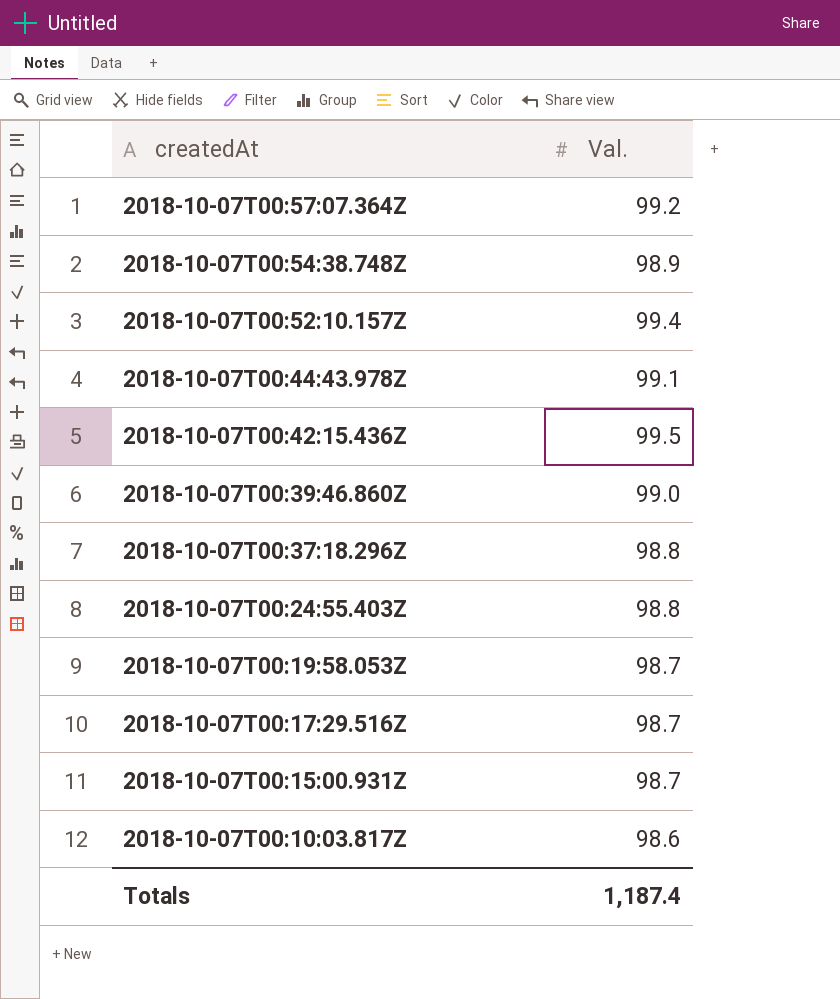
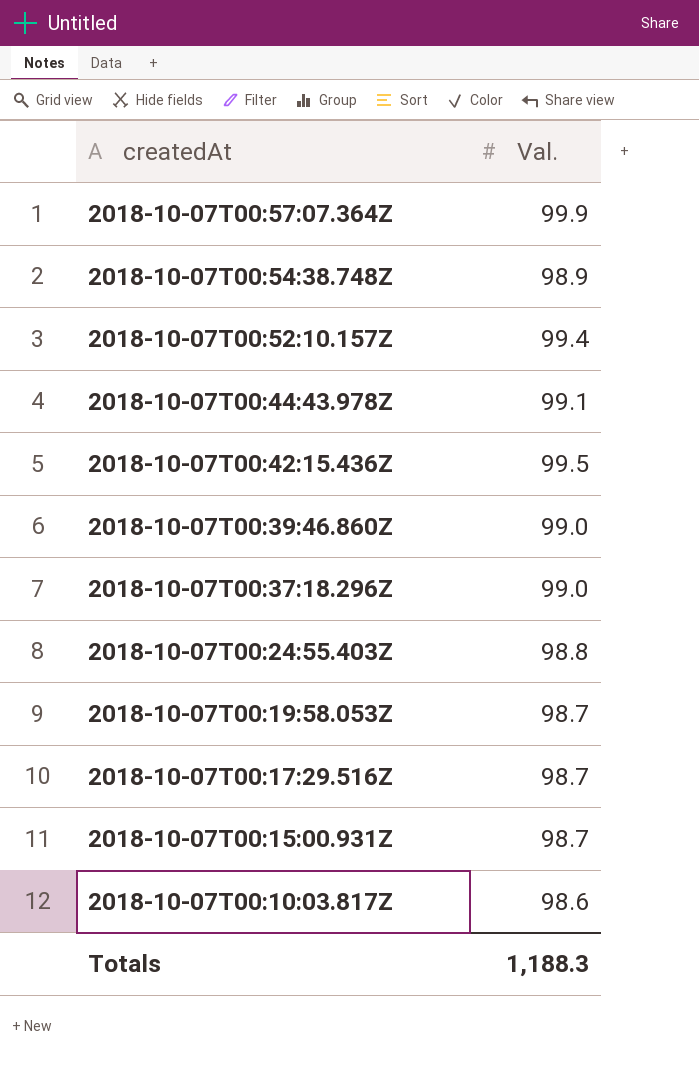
2018-10-07T00:57:07.364Z | Val.: 99.2 -> 99.9
2018-10-07T00:37:18.296Z | Val.: 98.8 -> 99.0
Totals | Val.: 1,187.4 -> 1,188.3

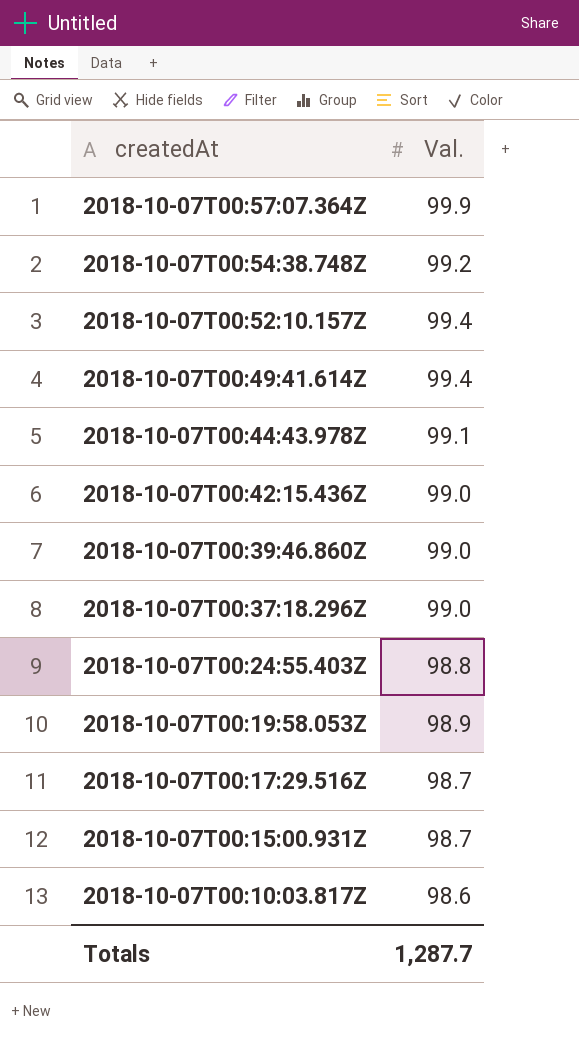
2018-10-07T00:54:38.748Z | Val.: 98.9 -> 99.2
row 2018-10-07T00:49:41.614Z: none -> 99.4
2018-10-07T00:42:15.436Z | Val.: 99.5 -> 99.0
2018-10-07T00:19:58.053Z | Val.: 98.7 -> 98.9
Totals | Val.: 1,188.3 -> 1,287.7

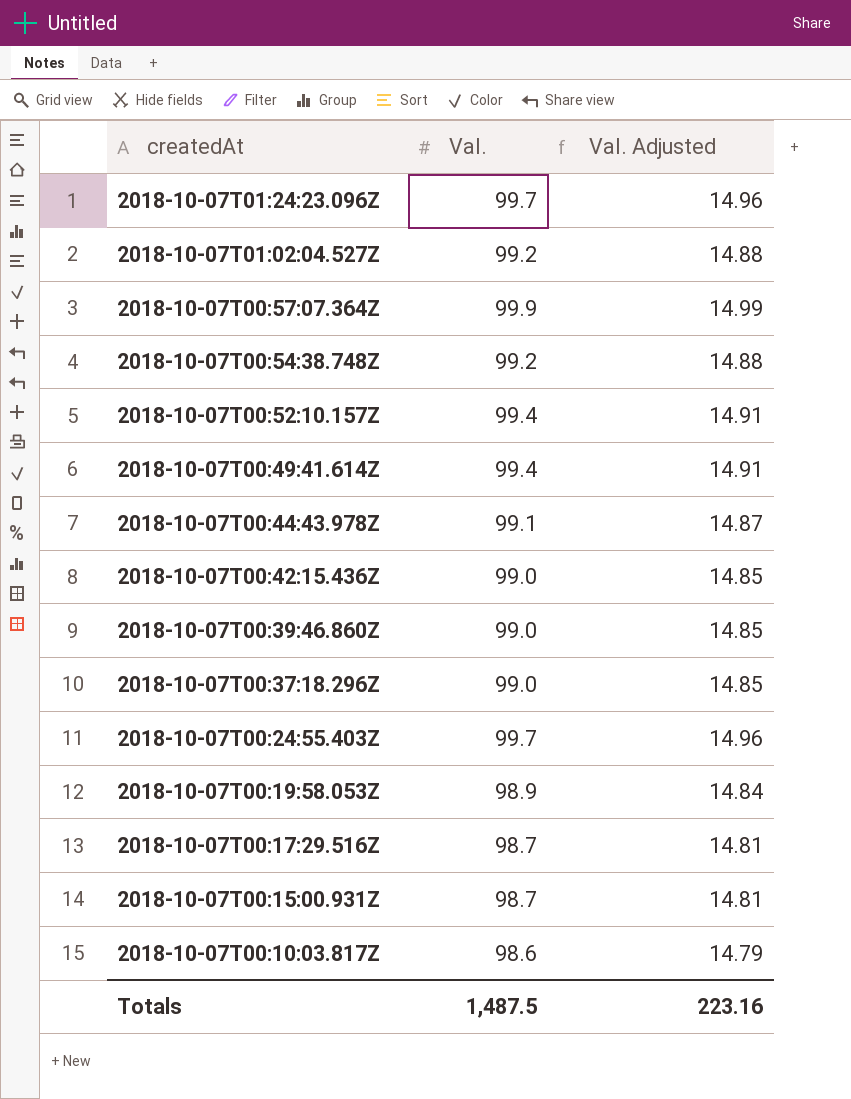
column Val. Adjusted | formula: none -> [Val.] * 0.15
row 2018-10-07T01:24:23.096Z: none -> 99.7 | 14.96
row 2018-10-07T01:02:04.527Z: none -> 99.2 | 14.88
2018-10-07T00:24:55.403Z | Val.: 98.8 -> 99.7
Totals | Val.: 1,287.7 -> 1,487.5

